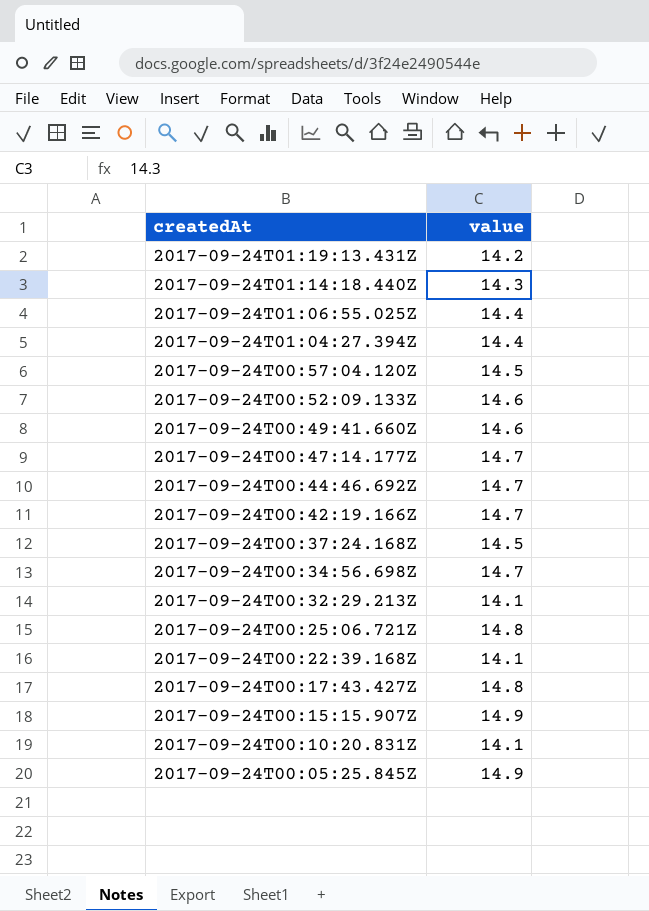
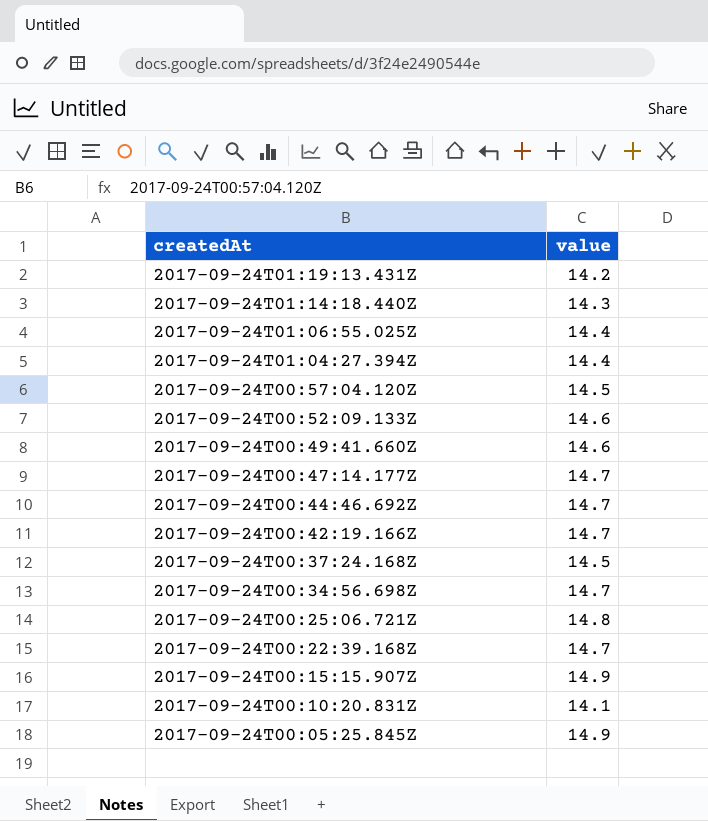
row 2017-09-24T00:32:29.213Z: 14.1 -> none
row 2017-09-24T00:17:43.427Z: 14.8 -> none
2017-09-24T00:22:39.168Z | value: 14.1 -> 14.7

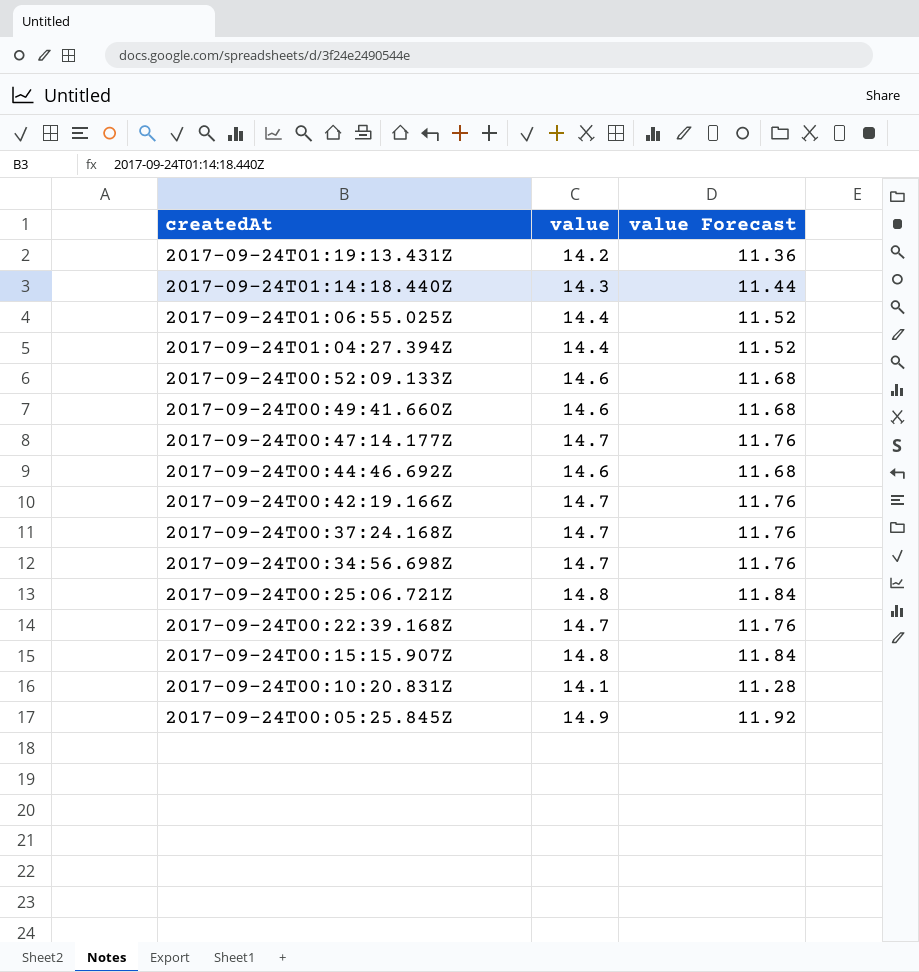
column value Forecast | formula: none -> [value] * 0.8
row 2017-09-24T00:57:04.120Z: 14.5 -> none
2017-09-24T00:44:46.692Z | value: 14.7 -> 14.6
2017-09-24T00:37:24.168Z | value: 14.5 -> 14.7
2017-09-24T00:15:15.907Z | value: 14.9 -> 14.8

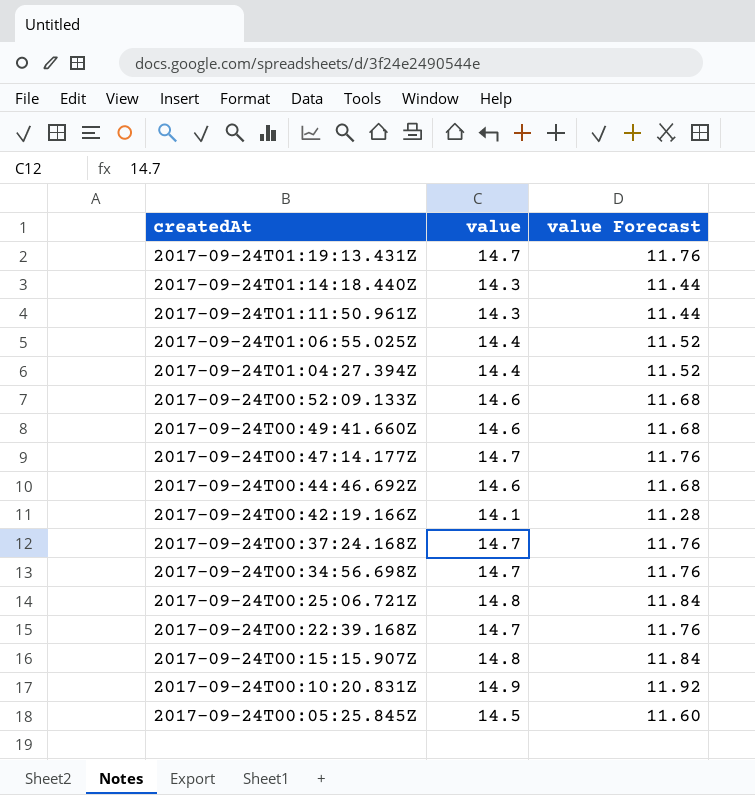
2017-09-24T01:19:13.431Z | value: 14.2 -> 14.7
2017-09-24T01:19:13.431Z | value Forecast: 11.36 -> 11.76
row 2017-09-24T01:11:50.961Z: none -> 14.3 | 11.44
2017-09-24T00:42:19.166Z | value: 14.7 -> 14.1
2017-09-24T00:42:19.166Z | value Forecast: 11.76 -> 11.28
2017-09-24T00:10:20.831Z | value: 14.1 -> 14.9
2017-09-24T00:10:20.831Z | value Forecast: 11.28 -> 11.92
2017-09-24T00:05:25.845Z | value: 14.9 -> 14.5
2017-09-24T00:05:25.845Z | value Forecast: 11.92 -> 11.60

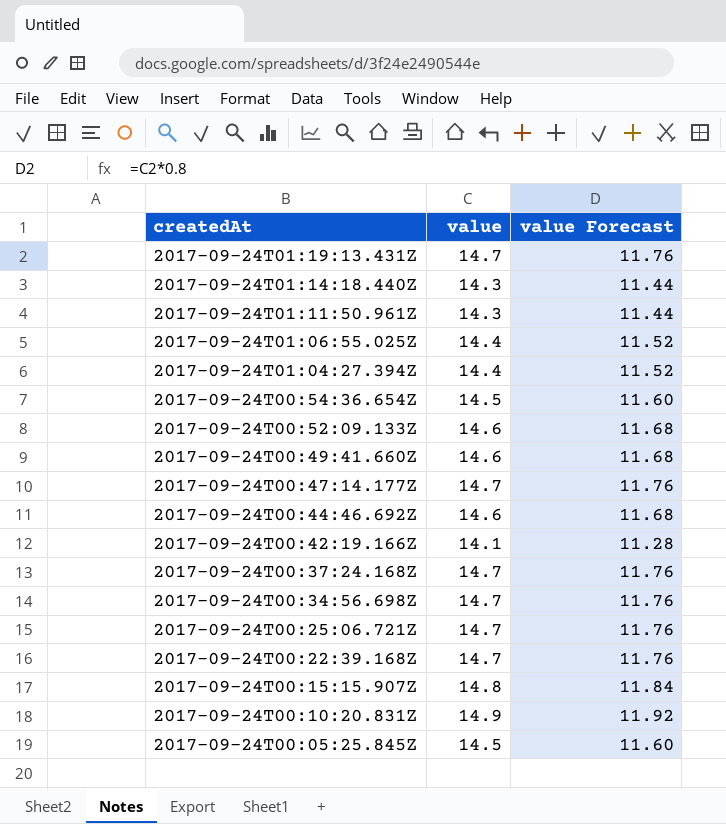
row 2017-09-24T00:54:36.654Z: none -> 14.5 | 11.60
2017-09-24T00:25:06.721Z | value: 14.8 -> 14.7
2017-09-24T00:25:06.721Z | value Forecast: 11.84 -> 11.76

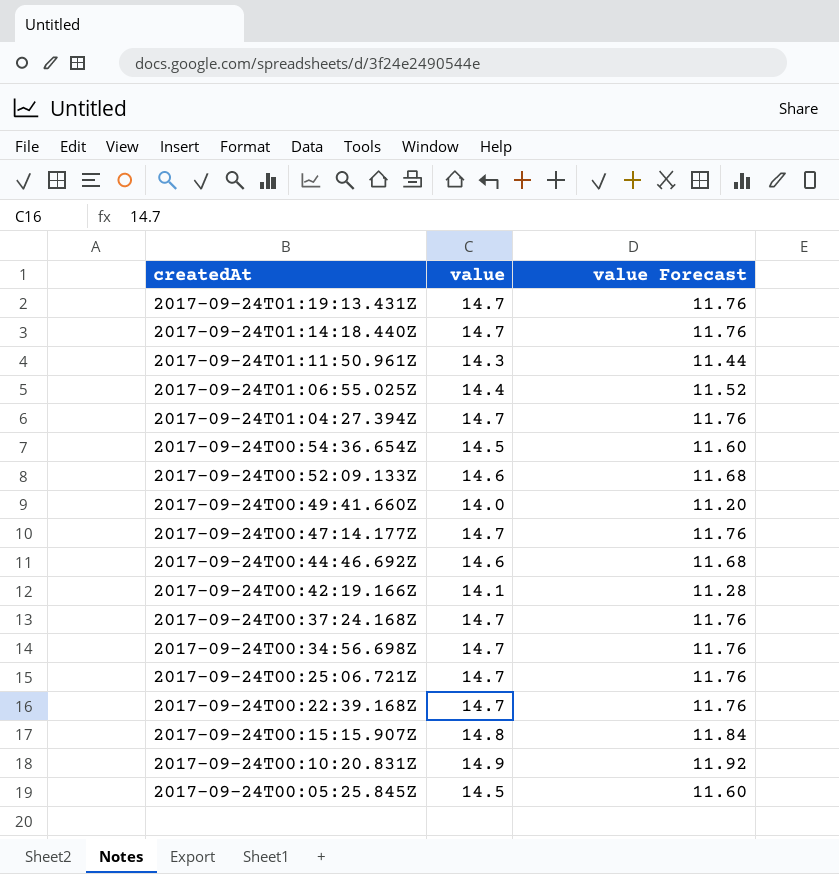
2017-09-24T01:14:18.440Z | value: 14.3 -> 14.7
2017-09-24T01:14:18.440Z | value Forecast: 11.44 -> 11.76
2017-09-24T01:04:27.394Z | value: 14.4 -> 14.7
2017-09-24T01:04:27.394Z | value Forecast: 11.52 -> 11.76
2017-09-24T00:49:41.660Z | value: 14.6 -> 14.0
2017-09-24T00:49:41.660Z | value Forecast: 11.68 -> 11.20

